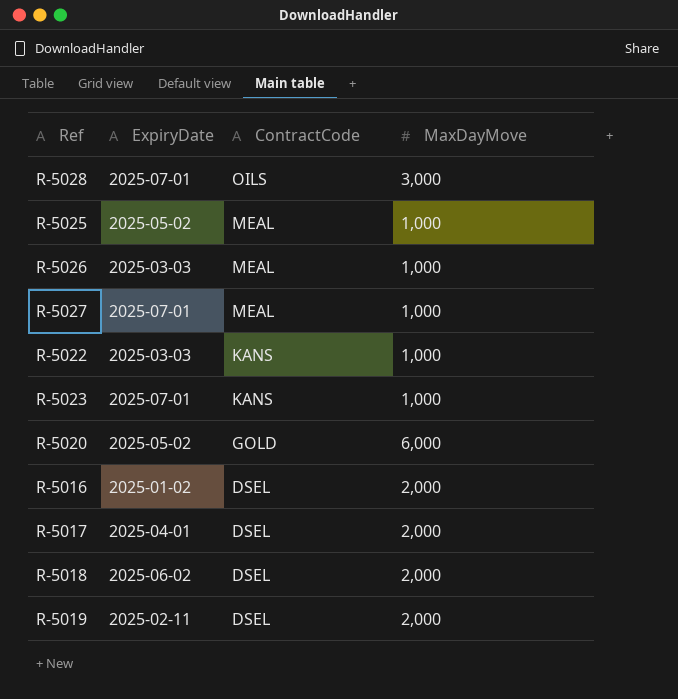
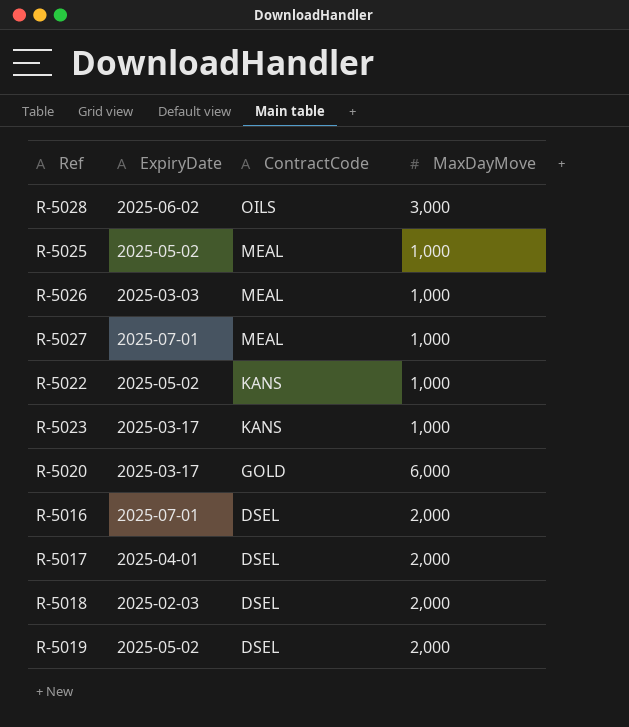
R-5028 | ExpiryDate: 2025-07-01 -> 2025-06-02
R-5022 | ExpiryDate: 2025-03-03 -> 2025-05-02
R-5023 | ExpiryDate: 2025-07-01 -> 2025-03-17
R-5020 | ExpiryDate: 2025-05-02 -> 2025-03-17
R-5016 | ExpiryDate: 2025-01-02 -> 2025-07-01
R-5018 | ExpiryDate: 2025-06-02 -> 2025-02-03
R-5019 | ExpiryDate: 2025-02-11 -> 2025-05-02

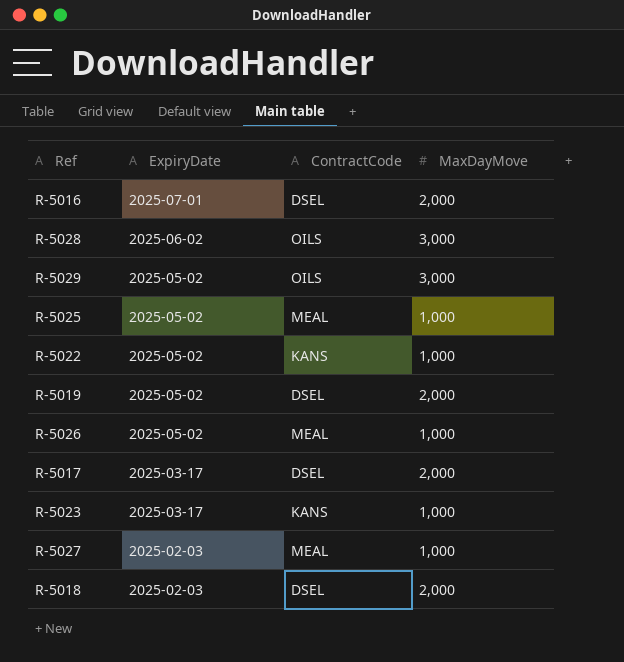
row order: ContractCode descending -> ExpiryDate descending
row R-5020: 2025-03-17 | GOLD | 6,000 -> none
row R-5029: none -> 2025-05-02 | OILS | 3,000
R-5026 | ExpiryDate: 2025-03-03 -> 2025-05-02
R-5017 | ExpiryDate: 2025-04-01 -> 2025-03-17
R-5027 | ExpiryDate: 2025-07-01 -> 2025-02-03

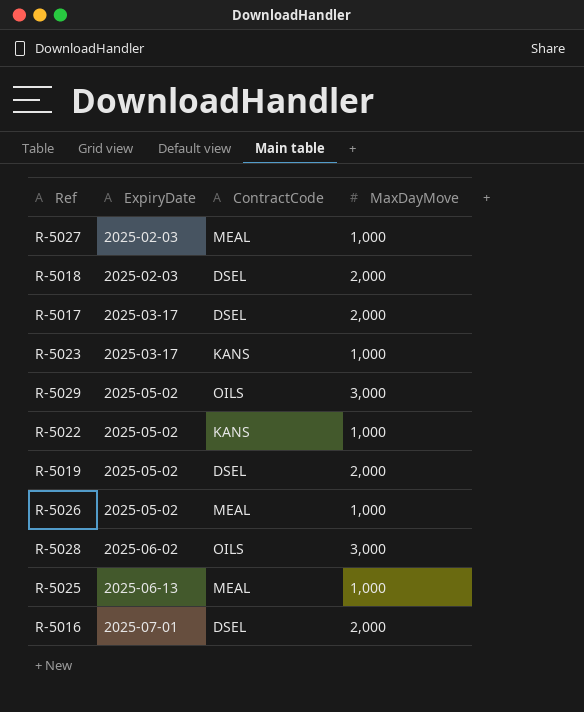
row order: ExpiryDate descending -> ExpiryDate ascending
R-5025 | ExpiryDate: 2025-05-02 -> 2025-06-13

